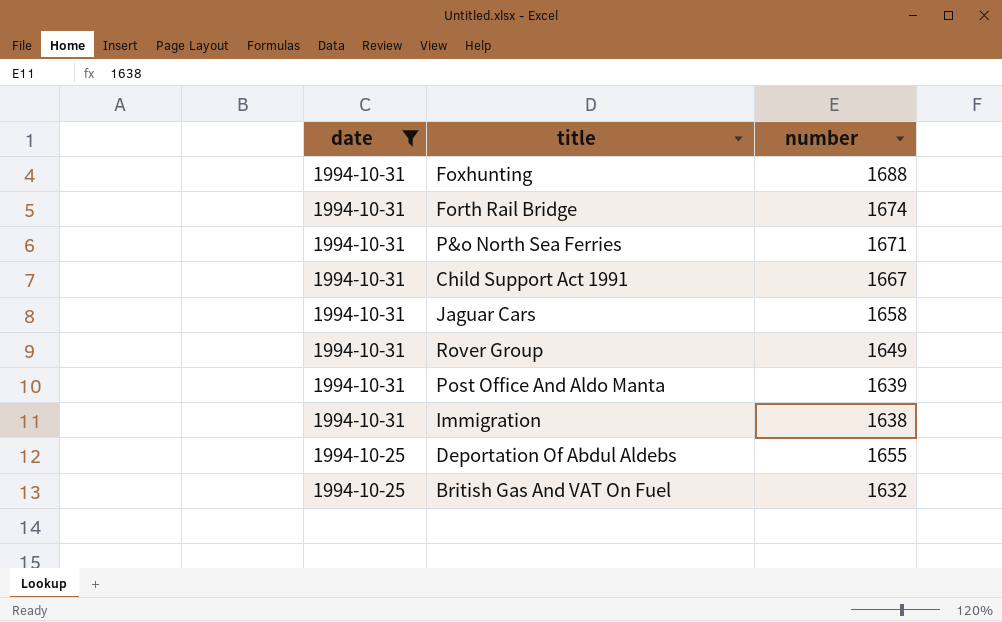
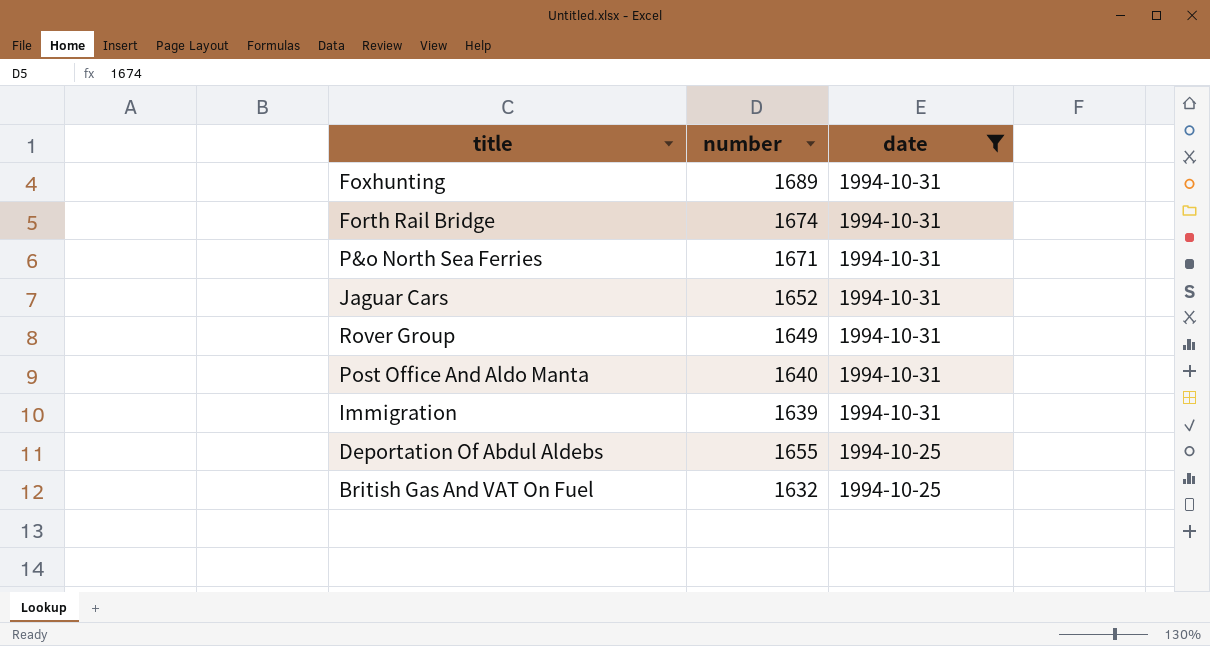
column date | position: 1 -> 3
row Child Support Act 1991: 1994-10-31 | 1667 -> none
Foxhunting | number: 1688 -> 1689
Jaguar Cars | number: 1658 -> 1652
Post Office And Aldo Manta | number: 1639 -> 1640
Immigration | number: 1638 -> 1639

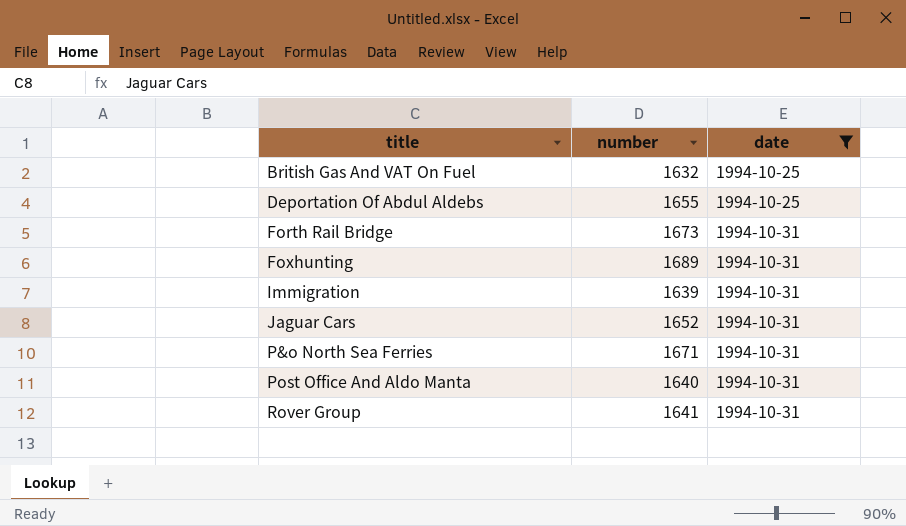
row order: date descending -> title ascending
Forth Rail Bridge | number: 1674 -> 1673
Rover Group | number: 1649 -> 1641

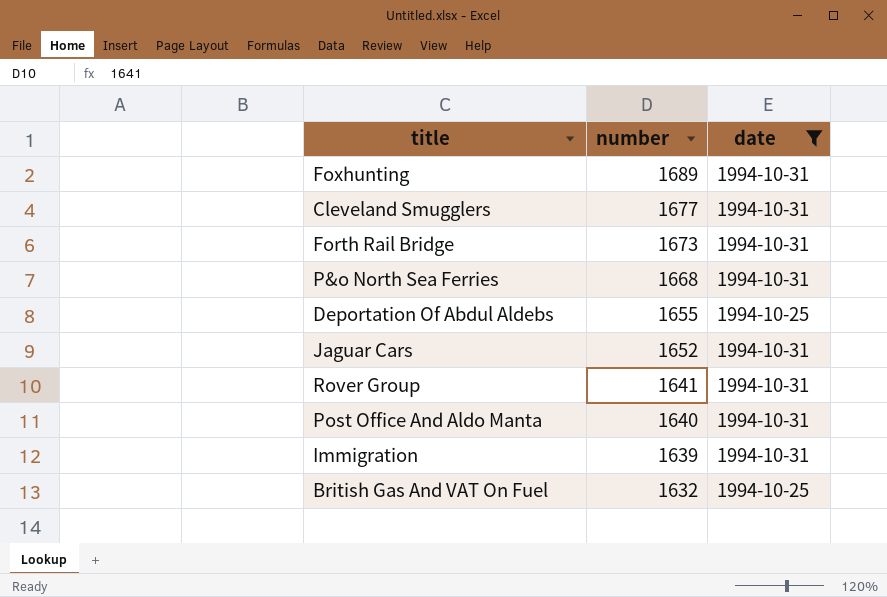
row order: title ascending -> number descending
row Cleveland Smugglers: none -> 1677 | 1994-10-31
P&o North Sea Ferries | number: 1671 -> 1668

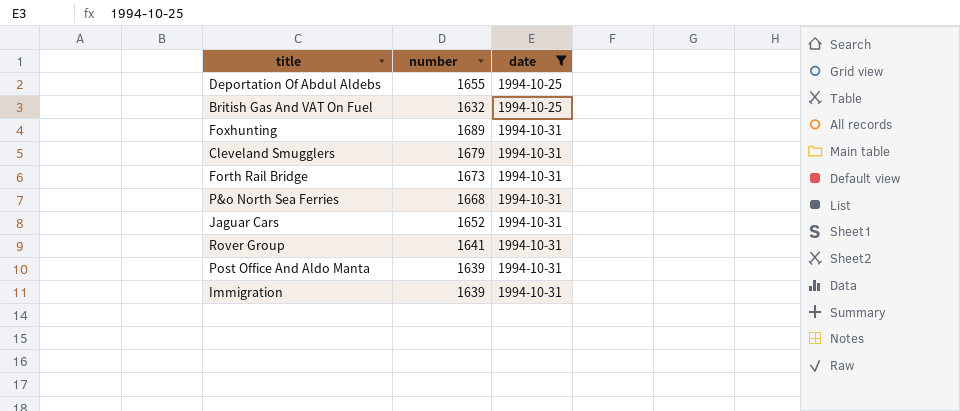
row order: number descending -> date ascending
Cleveland Smugglers | number: 1677 -> 1679
Post Office And Aldo Manta | number: 1640 -> 1639

